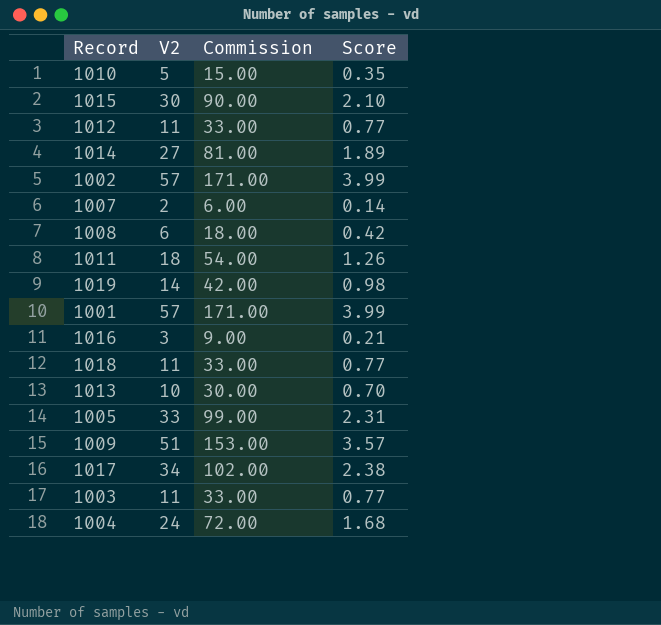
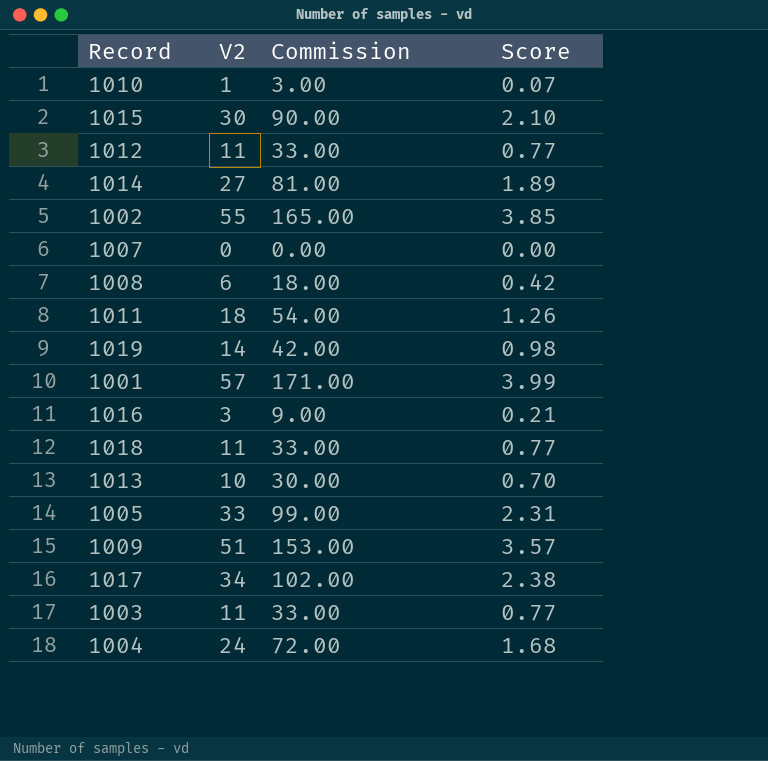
1010 | V2: 5 -> 1
1010 | Commission: 15.00 -> 3.00
1010 | Score: 0.35 -> 0.07
1002 | V2: 57 -> 55
1002 | Commission: 171.00 -> 165.00
1002 | Score: 3.99 -> 3.85
1007 | V2: 2 -> 0
1007 | Commission: 6.00 -> 0.00
1007 | Score: 0.14 -> 0.00

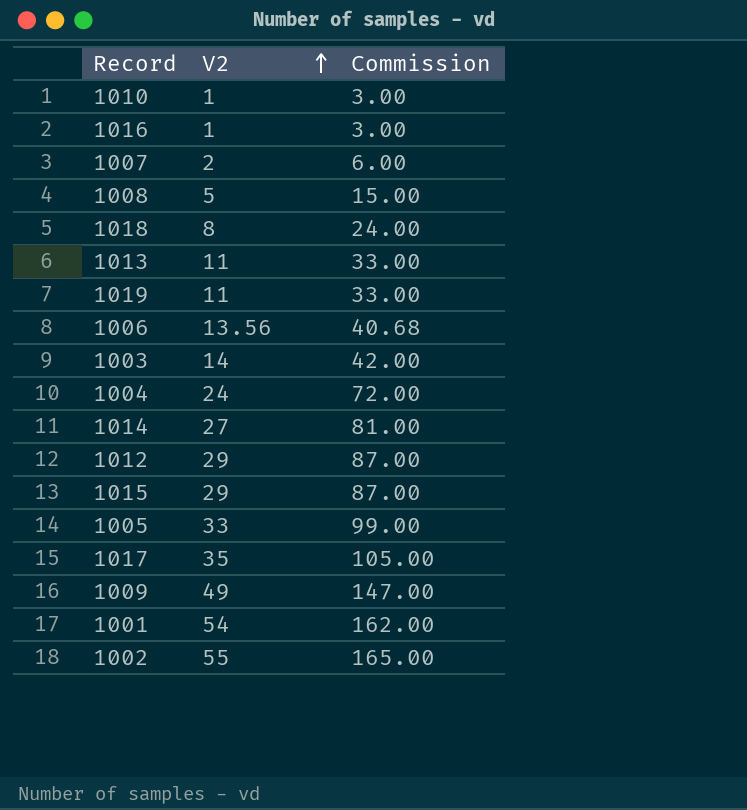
row order: none -> V2 ascending
column Score | formula: [V2] * 0.07 -> none
row 1011: 18 | 54.00 | 1.26 -> none
1016 | V2: 3 -> 1
1016 | Commission: 9.00 -> 3.00
1007 | V2: 0 -> 2
1007 | Commission: 0.00 -> 6.00
1008 | V2: 6 -> 5
1008 | Commission: 18.00 -> 15.00
1018 | V2: 11 -> 8
1018 | Commission: 33.00 -> 24.00
1013 | V2: 10 -> 11
1013 | Commission: 30.00 -> 33.00
1019 | V2: 14 -> 11
1019 | Commission: 42.00 -> 33.00
row 1006: none -> 13.56 | 40.68
1003 | V2: 11 -> 14
1003 | Commission: 33.00 -> 42.00
1012 | V2: 11 -> 29
1012 | Commission: 33.00 -> 87.00
1015 | V2: 30 -> 29
1015 | Commission: 90.00 -> 87.00
1017 | V2: 34 -> 35
1017 | Commission: 102.00 -> 105.00
1009 | V2: 51 -> 49
1009 | Commission: 153.00 -> 147.00
1001 | V2: 57 -> 54
1001 | Commission: 171.00 -> 162.00

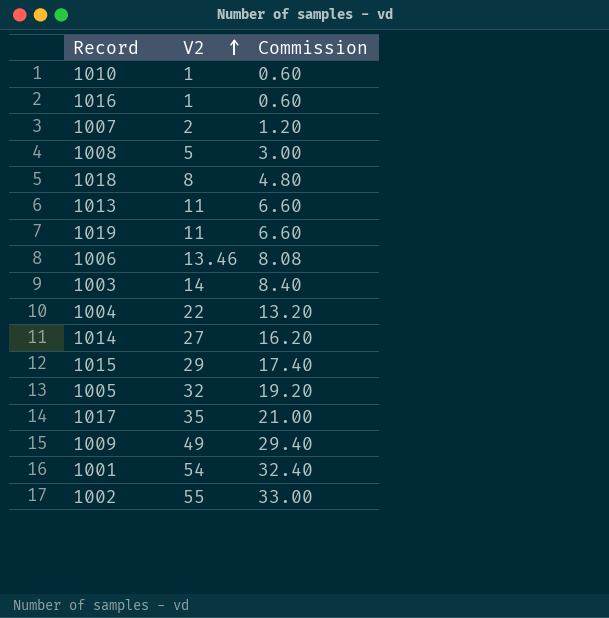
column Commission | formula: [V2] * 3 -> [V2] * 0.6
row 1012: 29 | 87.00 -> none
1006 | V2: 13.56 -> 13.46
1004 | V2: 24 -> 22
1005 | V2: 33 -> 32

